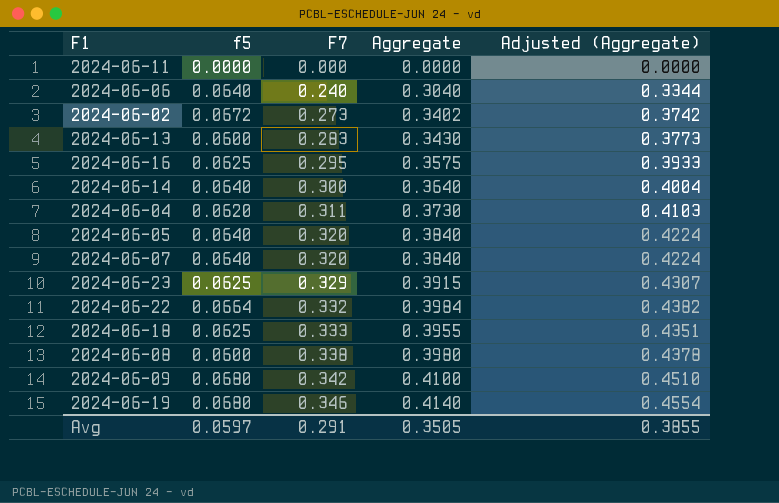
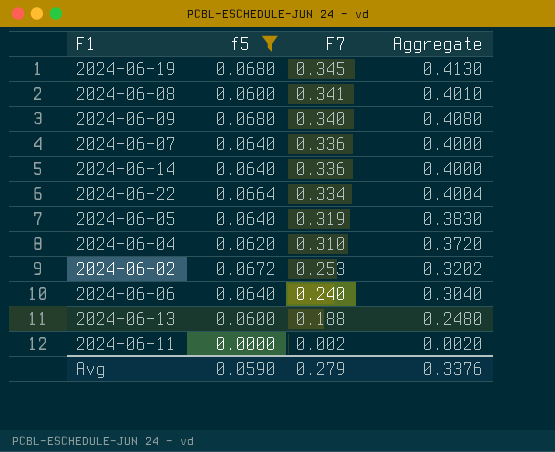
filter: none -> f5 != 0.0625
row order: F7 ascending -> F7 descending
column Adjusted (Aggregate) | formula: [Aggregate] * 1.1 -> none
2024-06-19 | F7: 0.346 -> 0.345
2024-06-19 | Aggregate: 0.4140 -> 0.4130
2024-06-08 | F7: 0.338 -> 0.341
2024-06-08 | Aggregate: 0.3980 -> 0.4010
2024-06-09 | F7: 0.342 -> 0.340
2024-06-09 | Aggregate: 0.4100 -> 0.4080
2024-06-07 | F7: 0.320 -> 0.336
2024-06-07 | Aggregate: 0.3840 -> 0.4000
2024-06-14 | F7: 0.300 -> 0.336
2024-06-14 | Aggregate: 0.3640 -> 0.4000
2024-06-22 | F7: 0.332 -> 0.334
2024-06-22 | Aggregate: 0.3984 -> 0.4004
2024-06-05 | F7: 0.320 -> 0.319
2024-06-05 | Aggregate: 0.3840 -> 0.3830
2024-06-04 | F7: 0.311 -> 0.310
2024-06-04 | Aggregate: 0.3730 -> 0.3720
2024-06-02 | F7: 0.273 -> 0.253
2024-06-02 | Aggregate: 0.3402 -> 0.3202
2024-06-13 | F7: 0.283 -> 0.188
2024-06-13 | Aggregate: 0.3430 -> 0.2480
2024-06-11 | F7: 0.000 -> 0.002
2024-06-11 | Aggregate: 0.0000 -> 0.0020
Avg | f5: 0.0597 -> 0.0590
Avg | F7: 0.291 -> 0.279
Avg | Aggregate: 0.3505 -> 0.3376

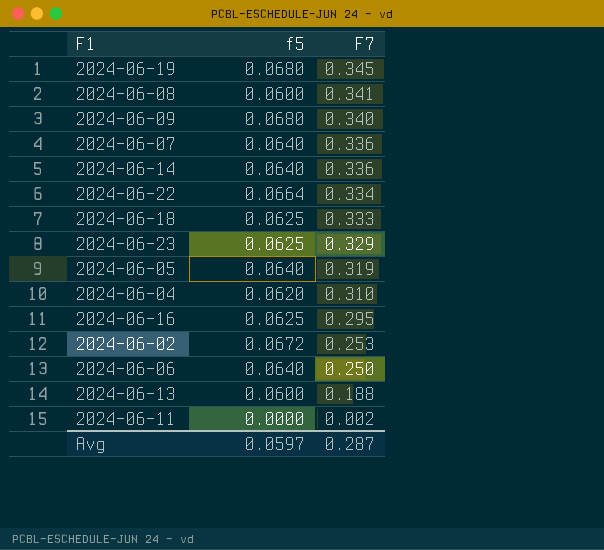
filter: f5 != 0.0625 -> none
column Aggregate | formula: [f5] + [F7] -> none
2024-06-06 | F7: 0.240 -> 0.250
Avg | f5: 0.0590 -> 0.0597
Avg | F7: 0.279 -> 0.287

